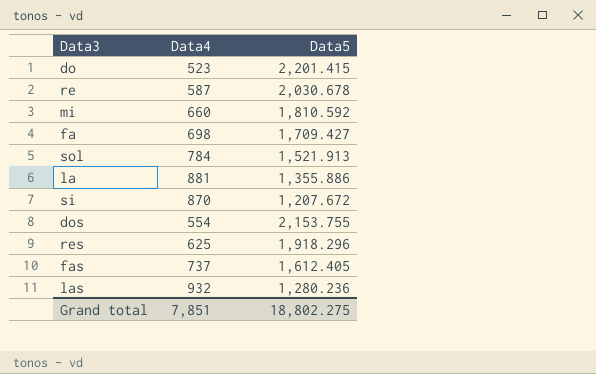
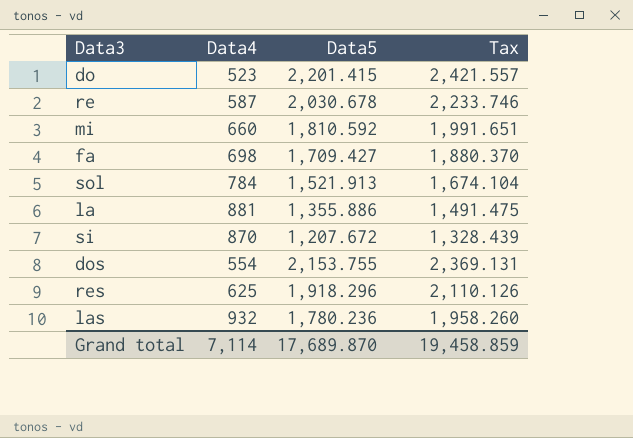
column Tax | formula: none -> [Data5] * 1.1
row fas: 737 | 1,612.405 -> none
las | Data5: 1,280.236 -> 1,780.236
Grand total | Data4: 7,851 -> 7,114
Grand total | Data5: 18,802.275 -> 17,689.870

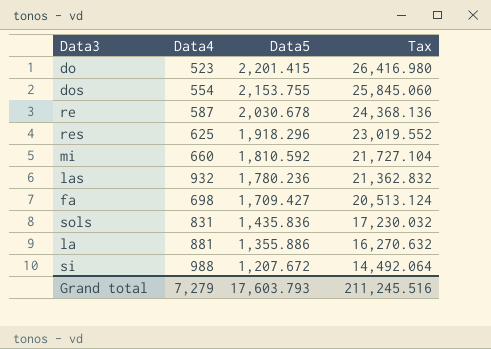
row order: none -> Data5 descending
column Tax | formula: [Data5] * 1.1 -> [Data5] * 12
row sol: 784 | 1,521.913 | 1,674.104 -> none
row sols: none -> 831 | 1,435.836 | 17,230.032
si | Data4: 870 -> 988
Grand total | Data4: 7,114 -> 7,279
Grand total | Data5: 17,689.870 -> 17,603.793
Grand total | Tax: 19,458.859 -> 211,245.516

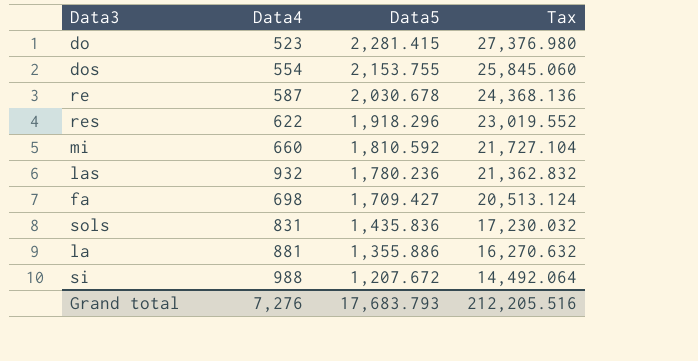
do | Data5: 2,201.415 -> 2,281.415
do | Tax: 26,416.980 -> 27,376.980
res | Data4: 625 -> 622
Grand total | Data4: 7,279 -> 7,276
Grand total | Data5: 17,603.793 -> 17,683.793
Grand total | Tax: 211,245.516 -> 212,205.516

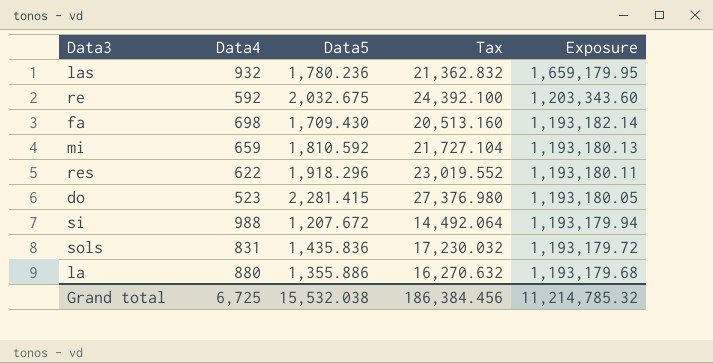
row order: Data5 descending -> Exposure descending
column Exposure | formula: none -> [Data4] * [Data5]
row dos: 554 | 2,153.755 | 25,845.060 -> none
re | Data4: 587 -> 592
re | Data5: 2,030.678 -> 2,032.675
re | Tax: 24,368.136 -> 24,392.100
fa | Data5: 1,709.427 -> 1,709.430
fa | Tax: 20,513.124 -> 20,513.160
mi | Data4: 660 -> 659
la | Data4: 881 -> 880
Grand total | Data4: 7,276 -> 6,725
Grand total | Data5: 17,683.793 -> 15,532.038
Grand total | Tax: 212,205.516 -> 186,384.456

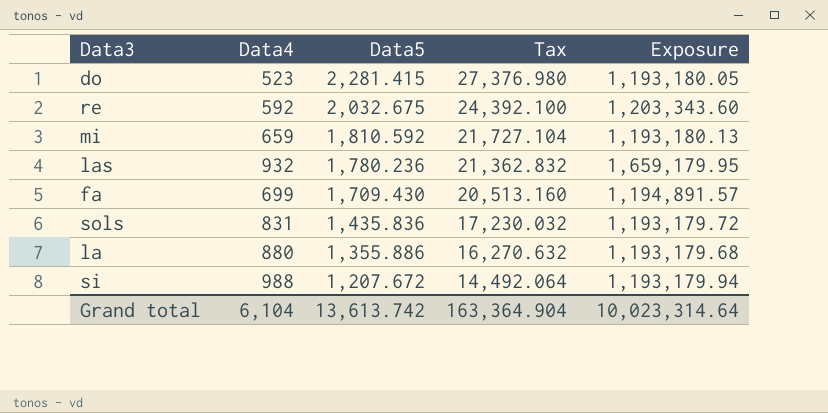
row order: Exposure descending -> Data5 descending
row res: 622 | 1,918.296 | 23,019.552 | 1,193,180.11 -> none
fa | Data4: 698 -> 699
fa | Exposure: 1,193,182.14 -> 1,194,891.57
Grand total | Data4: 6,725 -> 6,104
Grand total | Data5: 15,532.038 -> 13,613.742
Grand total | Tax: 186,384.456 -> 163,364.904
Grand total | Exposure: 11,214,785.32 -> 10,023,314.64

